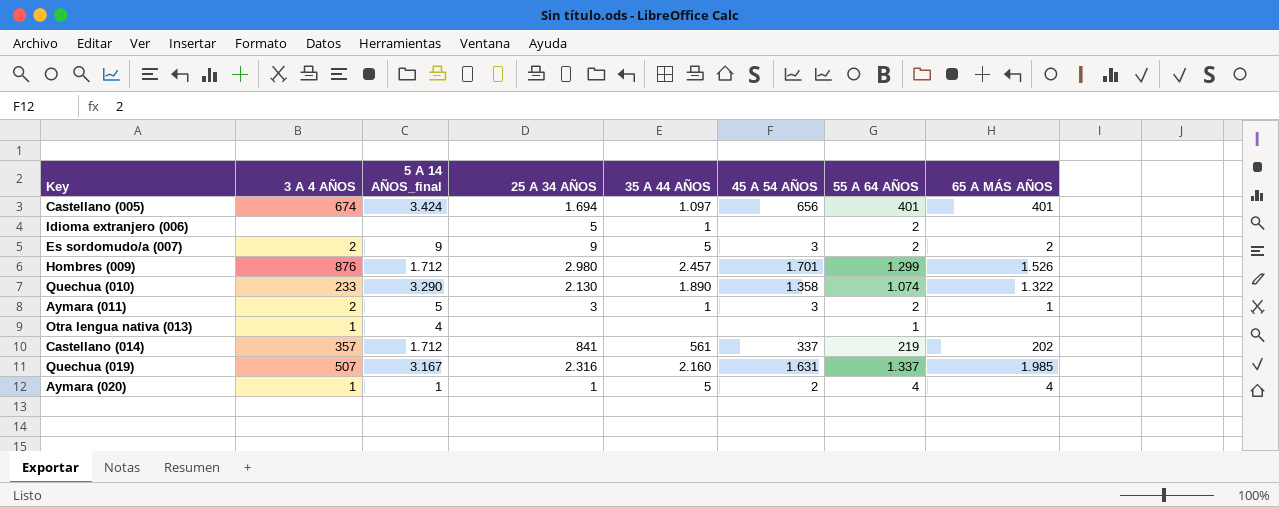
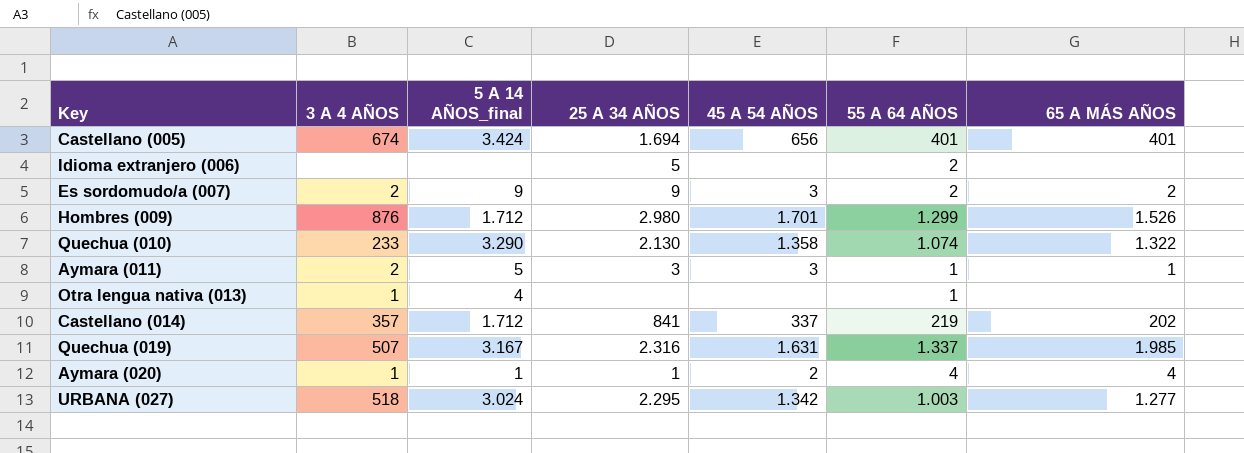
column 35 A 44 AÑOS | position: 5 -> none
Aymara (011) | 55 A 64 AÑOS: 2 -> 1
row URBANA (027): none -> 518 | 3.024 | 2.295 | 1.342 | 1.003 | 1.277

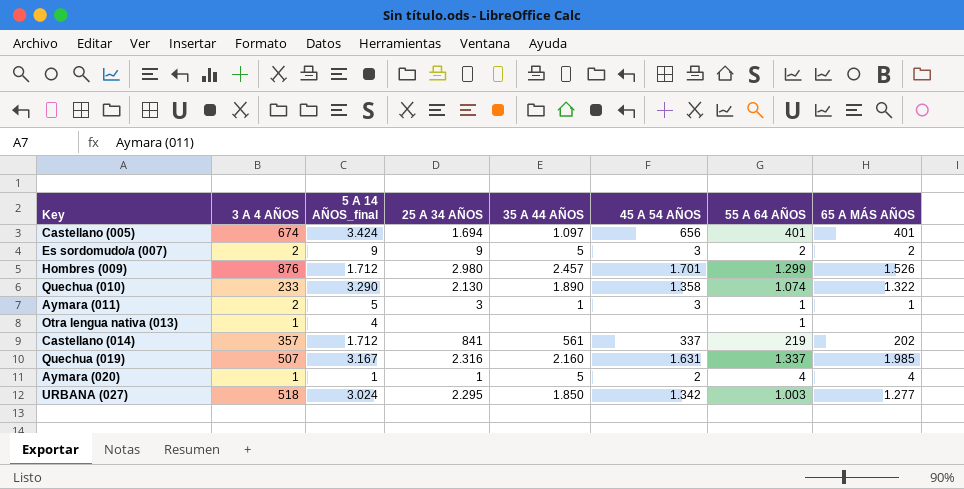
column 35 A 44 AÑOS | position: none -> 5
row Idioma extranjero (006): none | none | 5 | none | 2 | none -> none

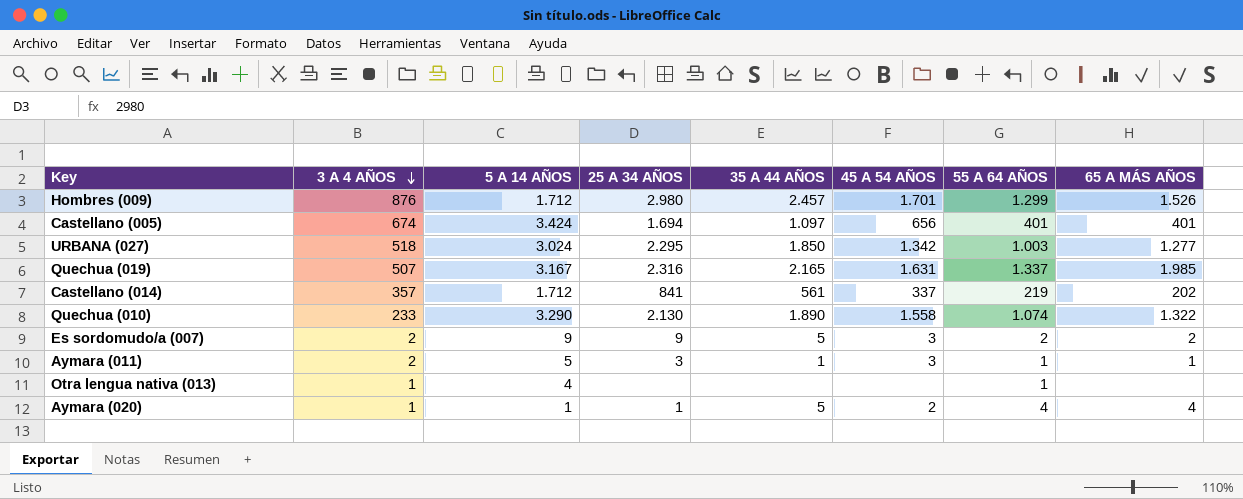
row order: none -> 3 A 4 AÑOS descending
column name: 5 A 14 AÑOS_final -> 5 A 14 AÑOS
Quechua (019) | 35 A 44 AÑOS: 2.160 -> 2.165
Quechua (010) | 45 A 54 AÑOS: 1.358 -> 1.558

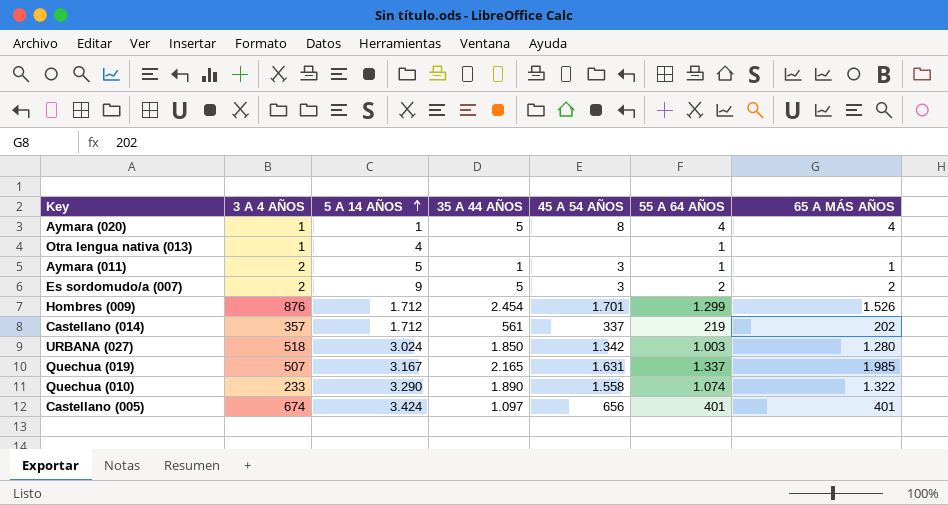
row order: 3 A 4 AÑOS descending -> 5 A 14 AÑOS ascending
column 25 A 34 AÑOS | position: 4 -> none
Aymara (020) | 45 A 54 AÑOS: 2 -> 8
Hombres (009) | 35 A 44 AÑOS: 2.457 -> 2.454
URBANA (027) | 65 A MÁS AÑOS: 1.277 -> 1.280

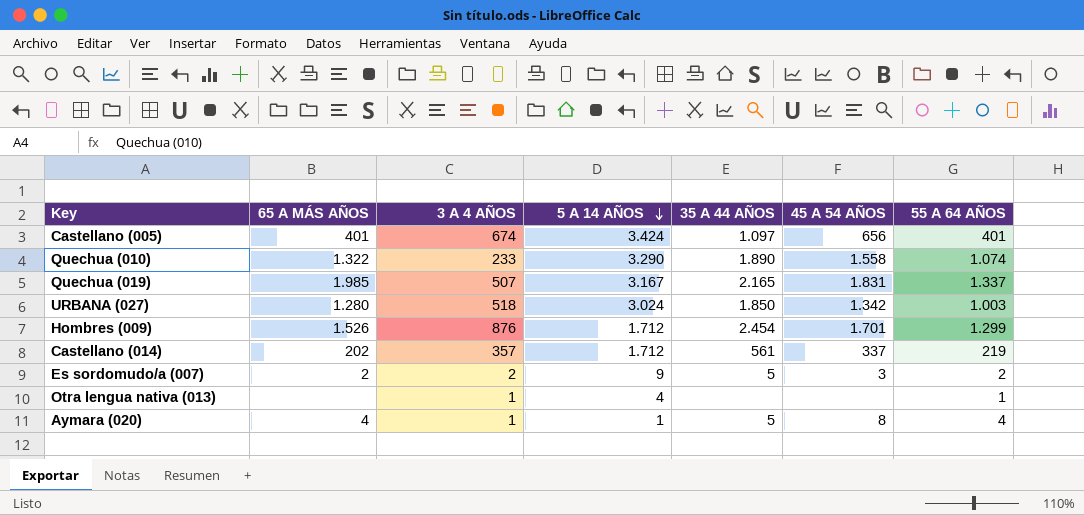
row order: 5 A 14 AÑOS ascending -> 5 A 14 AÑOS descending
column 65 A MÁS AÑOS | position: 7 -> 2
row Aymara (011): 2 | 5 | 1 | 3 | 1 | 1 -> none
Quechua (019) | 45 A 54 AÑOS: 1.631 -> 1.831

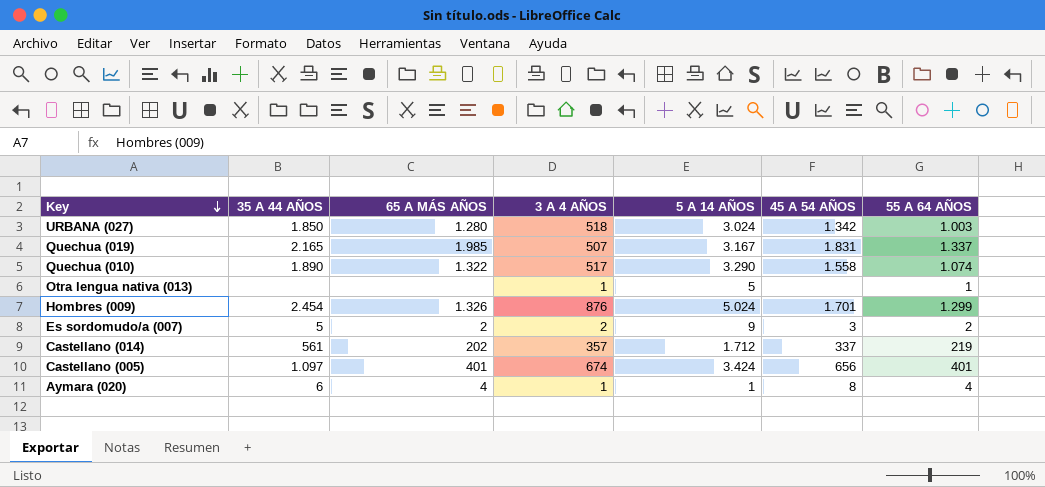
row order: 5 A 14 AÑOS descending -> Key descending
column 35 A 44 AÑOS | position: 5 -> 2
Quechua (010) | 3 A 4 AÑOS: 233 -> 517
Otra lengua nativa (013) | 5 A 14 AÑOS: 4 -> 5
Hombres (009) | 65 A MÁS AÑOS: 1.526 -> 1.326
Hombres (009) | 5 A 14 AÑOS: 1.712 -> 5.024
Aymara (020) | 35 A 44 AÑOS: 5 -> 6

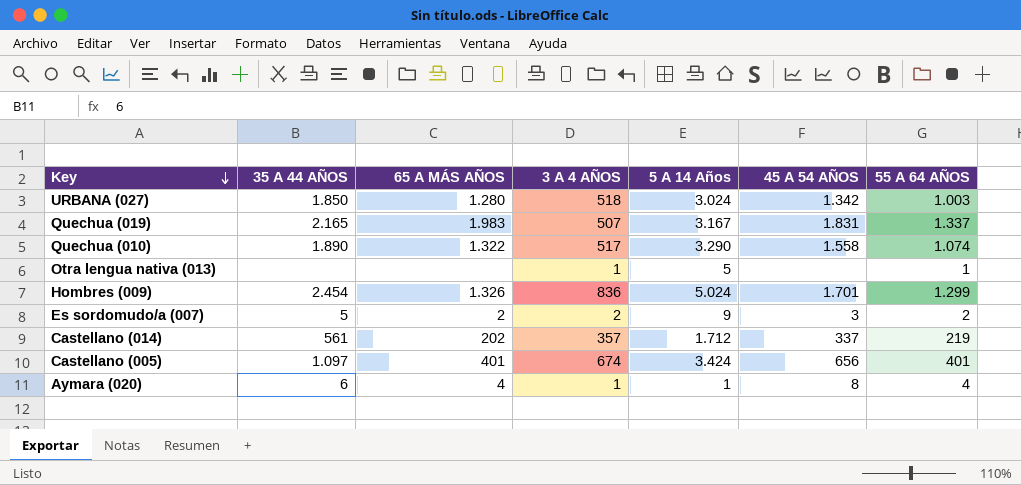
column name: 5 A 14 AÑOS -> 5 A 14 Años
Quechua (019) | 65 A MÁS AÑOS: 1.985 -> 1.983
Hombres (009) | 3 A 4 AÑOS: 876 -> 836

